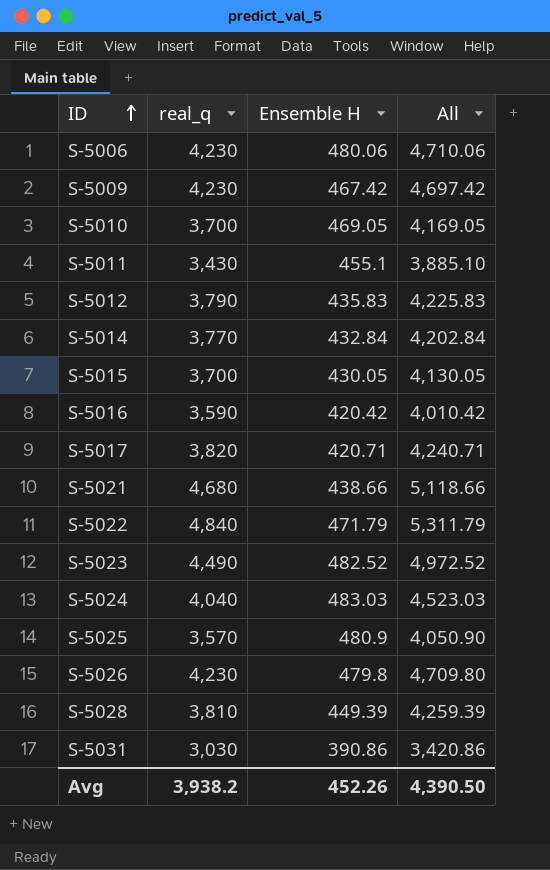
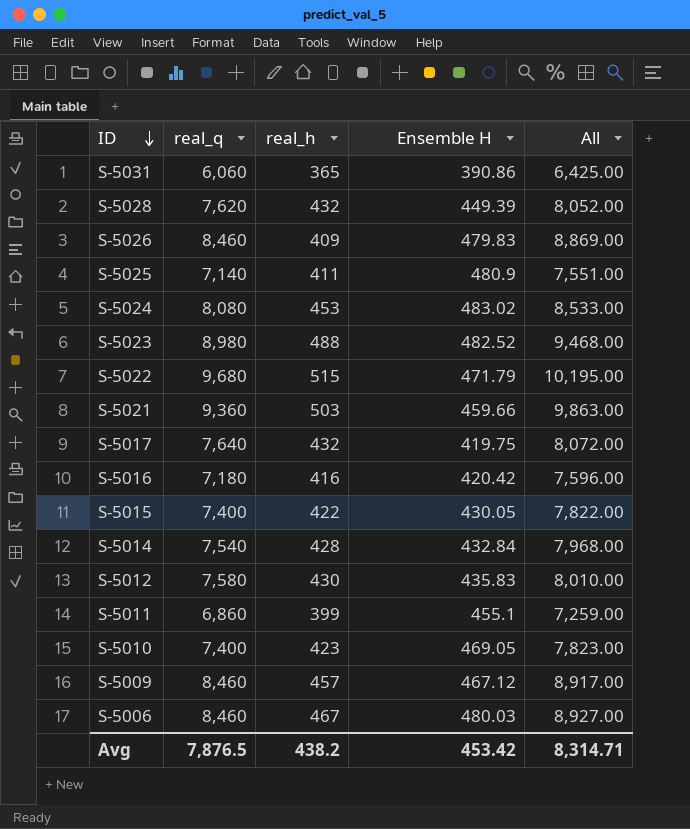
row order: ID ascending -> ID descending
column real_h | position: none -> 3
column All | formula: [real_q] + [Ensemble H] -> [real_q] + [real_h]
S-5031 | real_q: 3,030 -> 6,060
S-5028 | real_q: 3,810 -> 7,620
S-5026 | real_q: 4,230 -> 8,460
S-5026 | Ensemble H: 479.8 -> 479.83
S-5025 | real_q: 3,570 -> 7,140
S-5024 | real_q: 4,040 -> 8,080
S-5024 | Ensemble H: 483.03 -> 483.02
S-5023 | real_q: 4,490 -> 8,980
S-5022 | real_q: 4,840 -> 9,680
S-5021 | real_q: 4,680 -> 9,360
S-5021 | Ensemble H: 438.66 -> 459.66
S-5017 | real_q: 3,820 -> 7,640
S-5017 | Ensemble H: 420.71 -> 419.75
S-5016 | real_q: 3,590 -> 7,180
S-5015 | real_q: 3,700 -> 7,400
S-5014 | real_q: 3,770 -> 7,540
S-5012 | real_q: 3,790 -> 7,580
S-5011 | real_q: 3,430 -> 6,860
S-5010 | real_q: 3,700 -> 7,400
S-5009 | real_q: 4,230 -> 8,460
S-5009 | Ensemble H: 467.42 -> 467.12
S-5006 | real_q: 4,230 -> 8,460
S-5006 | Ensemble H: 480.06 -> 480.03
Avg | real_q: 3,938.2 -> 7,876.5
Avg | Ensemble H: 452.26 -> 453.42
Avg | All: 4,390.50 -> 8,314.71

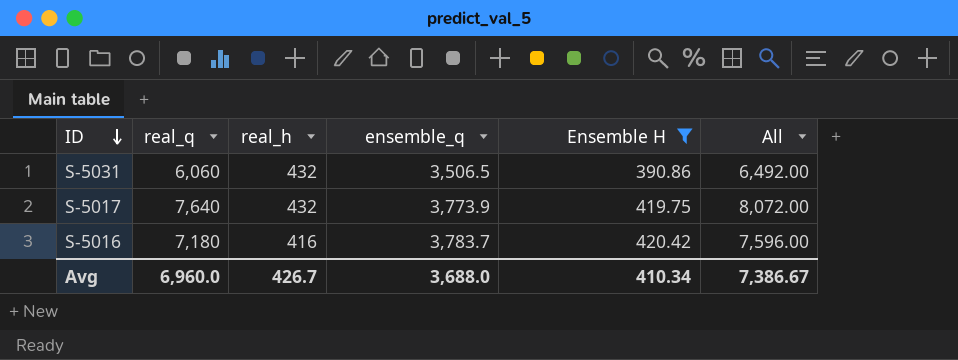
filter: none -> Ensemble H <= 420.42
column ensemble_q | position: none -> 4
S-5031 | real_h: 365 -> 432
S-5031 | All: 6,425.00 -> 6,492.00
Avg | real_q: 7,876.5 -> 6,960.0
Avg | real_h: 438.2 -> 426.7
Avg | Ensemble H: 453.42 -> 410.34
Avg | All: 8,314.71 -> 7,386.67

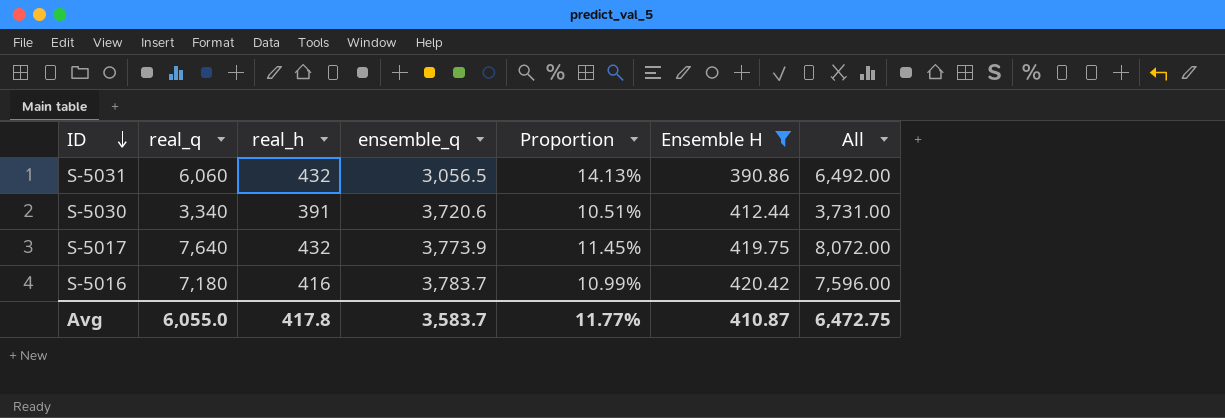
column Proportion | formula: none -> [real_h] / [ensemble_q]
S-5031 | ensemble_q: 3,506.5 -> 3,056.5
row S-5030: none -> 3,340 | 391 | 3,720.6 | 10.51% | 412.44 | 3,731.00
Avg | real_q: 6,960.0 -> 6,055.0
Avg | real_h: 426.7 -> 417.8
Avg | ensemble_q: 3,688.0 -> 3,583.7
Avg | Ensemble H: 410.34 -> 410.87
Avg | All: 7,386.67 -> 6,472.75

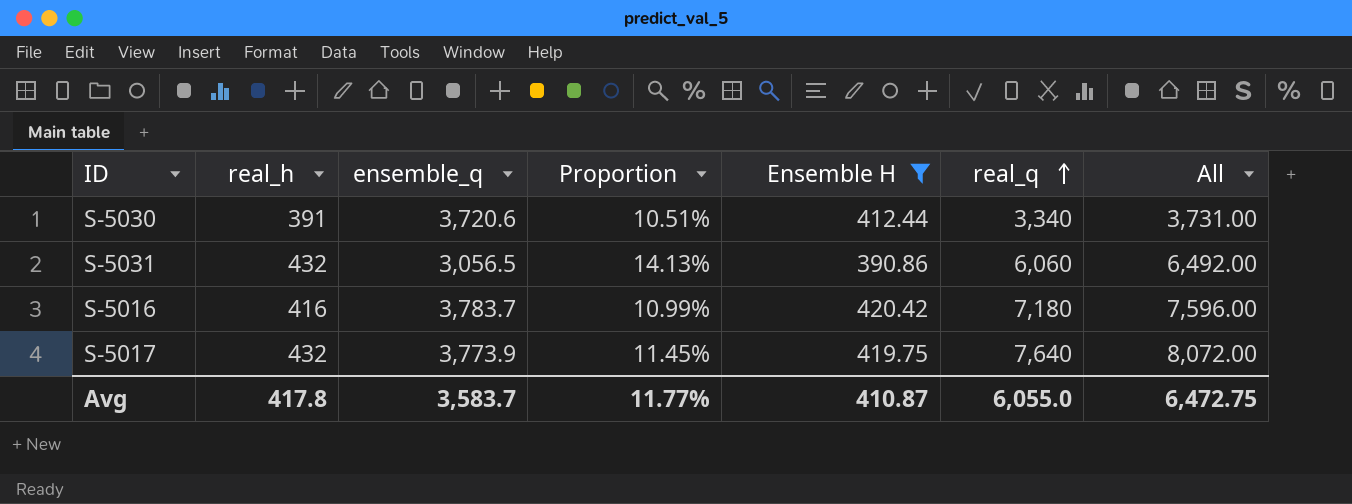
row order: ID descending -> real_q ascending
column real_q | position: 2 -> 6

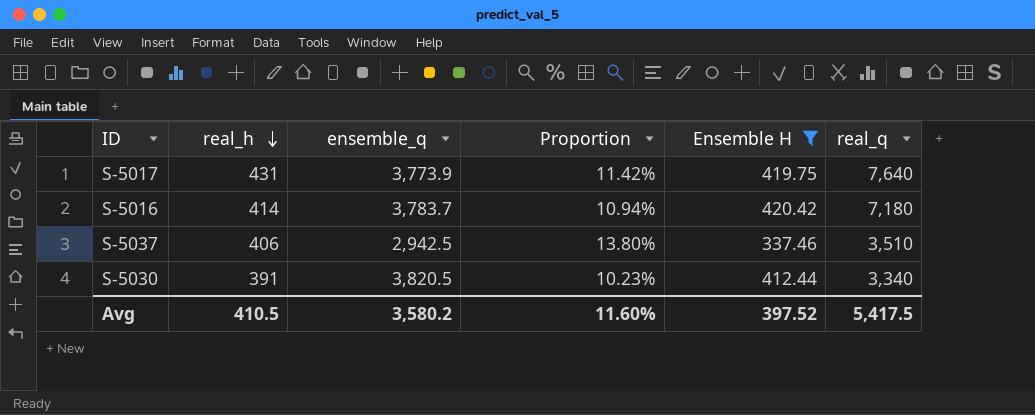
row order: real_q ascending -> real_h descending
column All | formula: [real_h] + [real_q] -> none
row S-5031: 432 | 3,056.5 | 14.13% | 390.86 | 6,060 | 6,492.00 -> none
S-5017 | real_h: 432 -> 431
S-5017 | Proportion: 11.45% -> 11.42%
S-5016 | real_h: 416 -> 414
S-5016 | Proportion: 10.99% -> 10.94%
row S-5037: none -> 406 | 2,942.5 | 13.80% | 337.46 | 3,510
S-5030 | ensemble_q: 3,720.6 -> 3,820.5
S-5030 | Proportion: 10.51% -> 10.23%
Avg | real_h: 417.8 -> 410.5
Avg | ensemble_q: 3,583.7 -> 3,580.2
Avg | Proportion: 11.77% -> 11.60%
Avg | Ensemble H: 410.87 -> 397.52
Avg | real_q: 6,055.0 -> 5,417.5

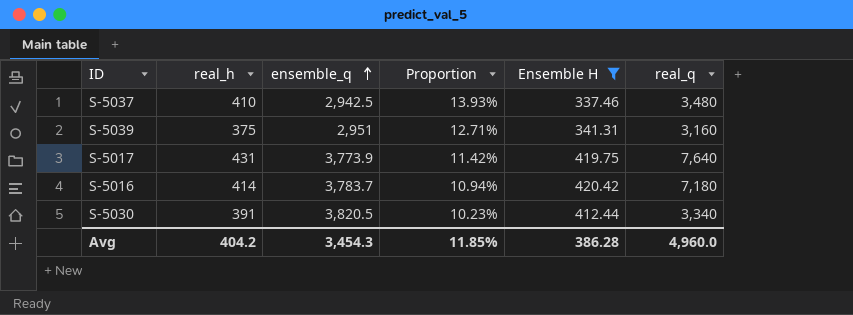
row order: real_h descending -> ensemble_q ascending
S-5037 | real_h: 406 -> 410
S-5037 | Proportion: 13.80% -> 13.93%
S-5037 | real_q: 3,510 -> 3,480
row S-5039: none -> 375 | 2,951 | 12.71% | 341.31 | 3,160
Avg | real_h: 410.5 -> 404.2
Avg | ensemble_q: 3,580.2 -> 3,454.3
Avg | Proportion: 11.60% -> 11.85%
Avg | Ensemble H: 397.52 -> 386.28
Avg | real_q: 5,417.5 -> 4,960.0

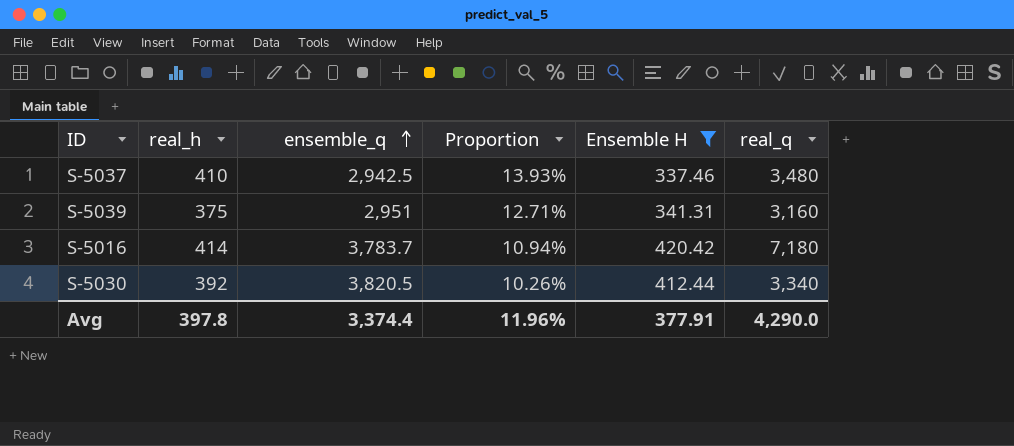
row S-5017: 431 | 3,773.9 | 11.42% | 419.75 | 7,640 -> none
S-5030 | real_h: 391 -> 392
S-5030 | Proportion: 10.23% -> 10.26%
Avg | real_h: 404.2 -> 397.8
Avg | ensemble_q: 3,454.3 -> 3,374.4
Avg | Proportion: 11.85% -> 11.96%
Avg | Ensemble H: 386.28 -> 377.91
Avg | real_q: 4,960.0 -> 4,290.0

